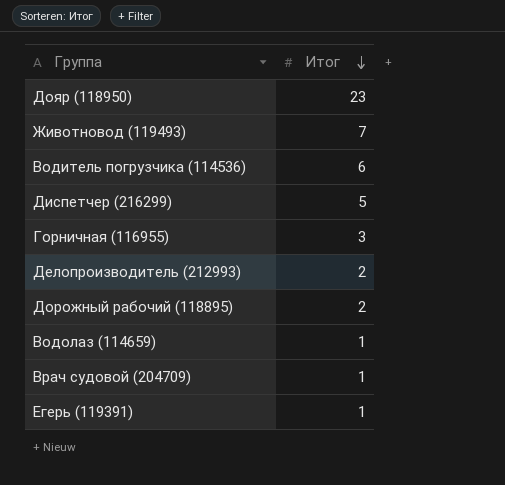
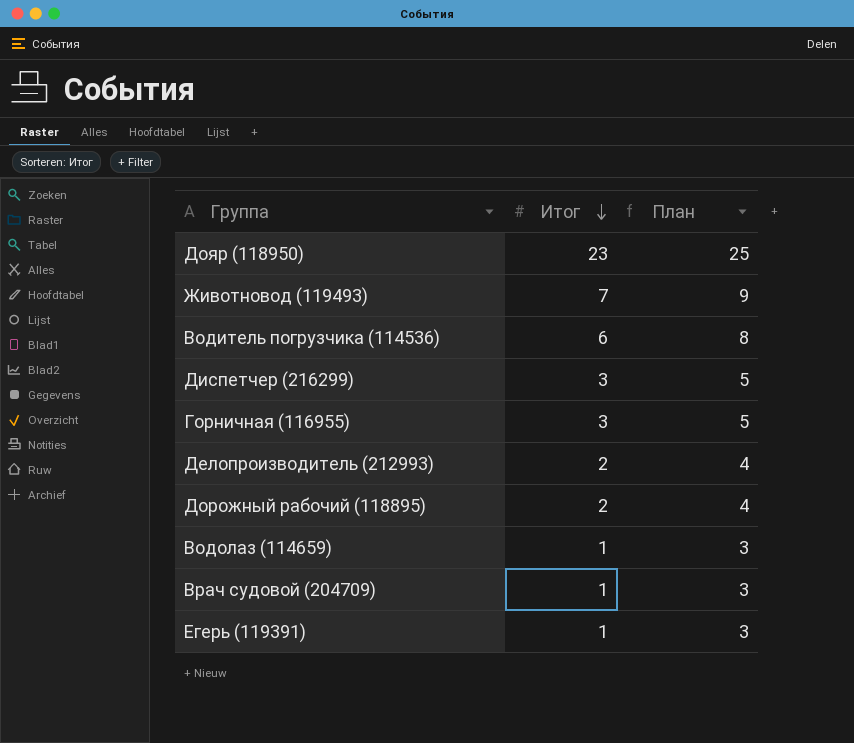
column План | formula: none -> [Итог] + 2
Диспетчер (216299) | Итог: 5 -> 3

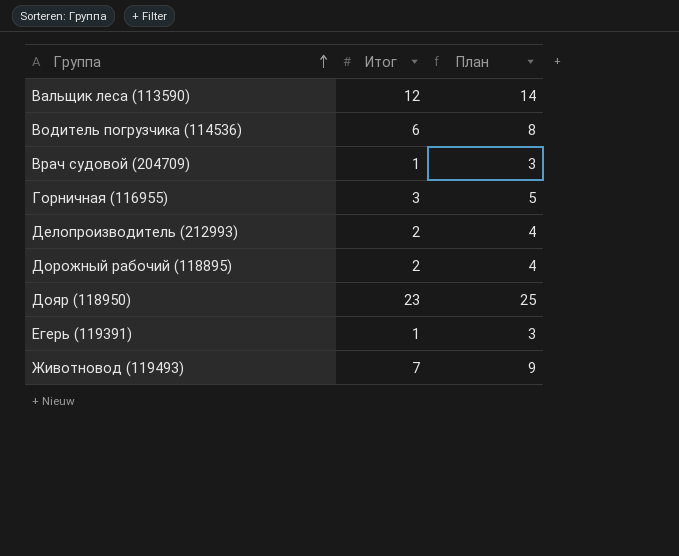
row order: Итог descending -> Группа ascending
row Диспетчер (216299): 3 | 5 -> none
row Водолаз (114659): 1 | 3 -> none
row Вальщик леса (113590): none -> 12 | 14

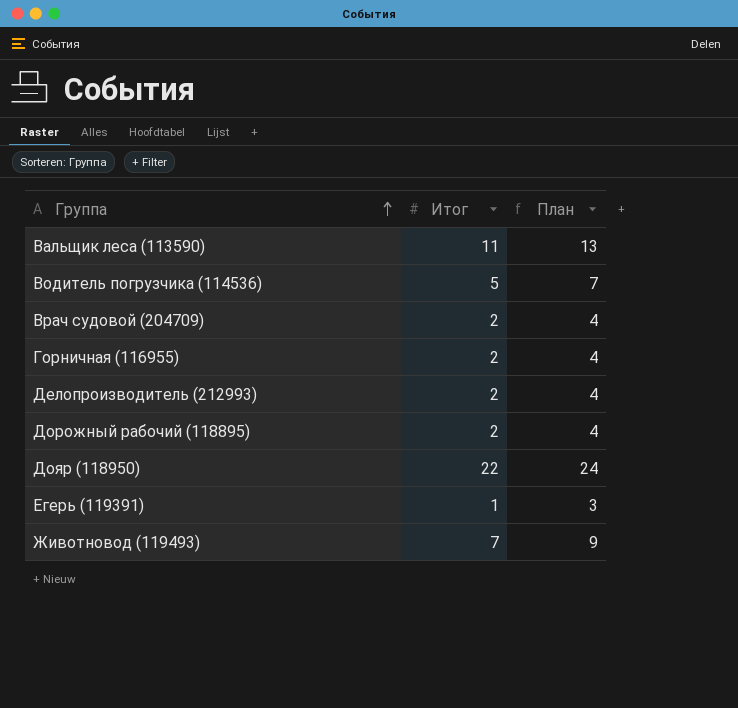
Вальщик леса (113590) | Итог: 12 -> 11
Вальщик леса (113590) | План: 14 -> 13
Водитель погрузчика (114536) | Итог: 6 -> 5
Водитель погрузчика (114536) | План: 8 -> 7
Врач судовой (204709) | Итог: 1 -> 2
Врач судовой (204709) | План: 3 -> 4
Горничная (116955) | Итог: 3 -> 2
Горничная (116955) | План: 5 -> 4
Дояр (118950) | Итог: 23 -> 22
Дояр (118950) | План: 25 -> 24

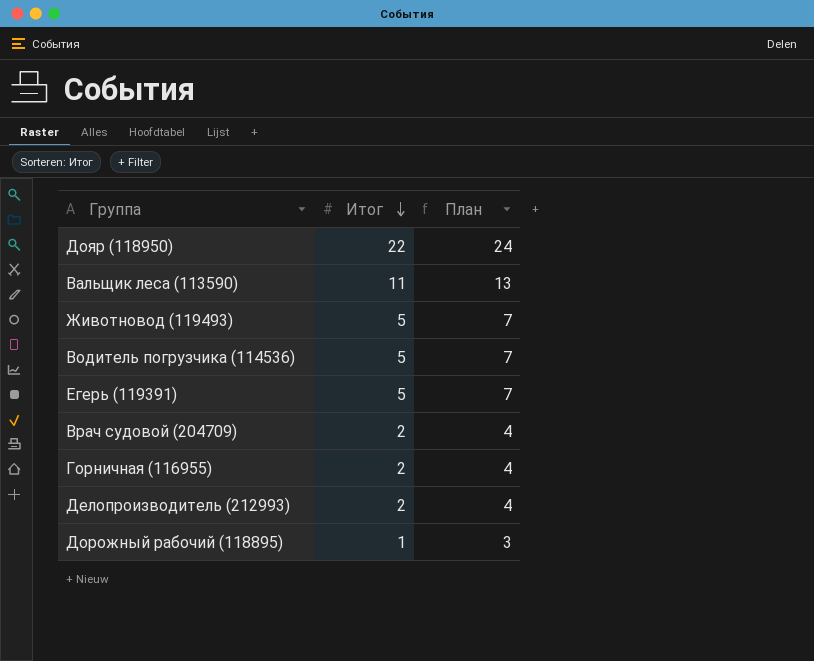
row order: Группа ascending -> Итог descending
Животновод (119493) | Итог: 7 -> 5
Животновод (119493) | План: 9 -> 7
Егерь (119391) | Итог: 1 -> 5
Егерь (119391) | План: 3 -> 7
Дорожный рабочий (118895) | Итог: 2 -> 1
Дорожный рабочий (118895) | План: 4 -> 3

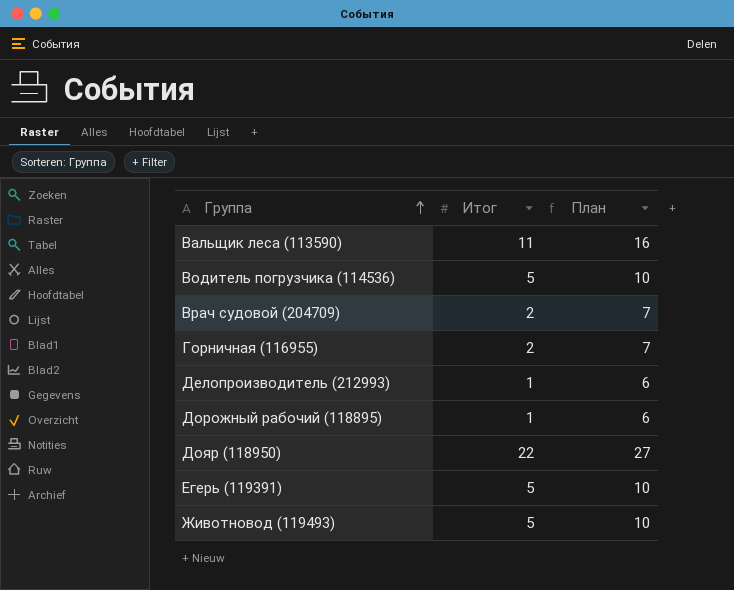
row order: Итог descending -> Группа ascending
column План | formula: [Итог] + 2 -> [Итог] + 5
Делопроизводитель (212993) | Итог: 2 -> 1

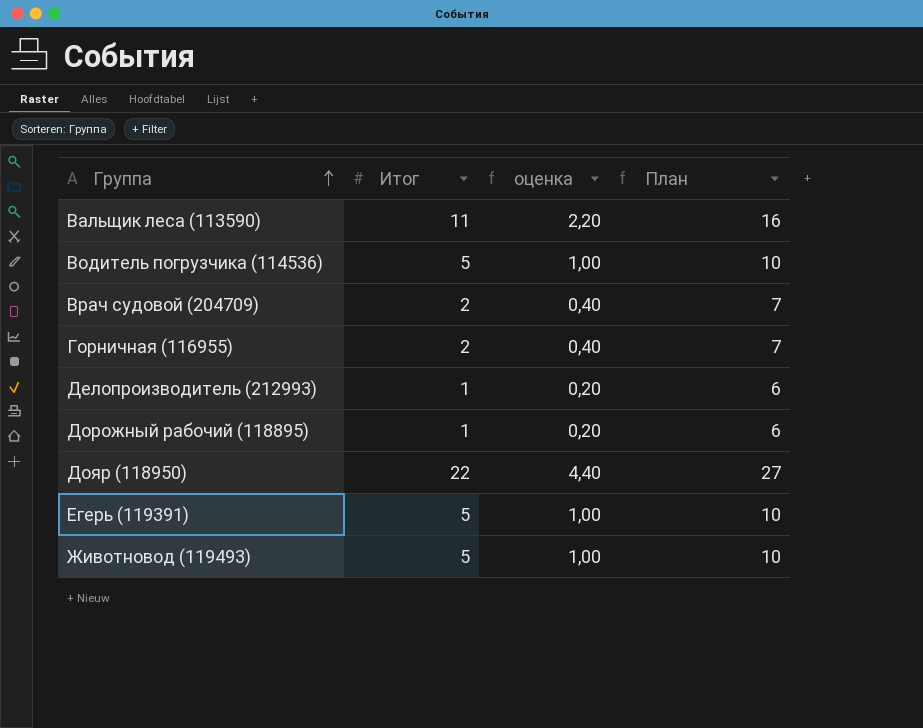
column оценка | formula: none -> [Итог] * 0,2

